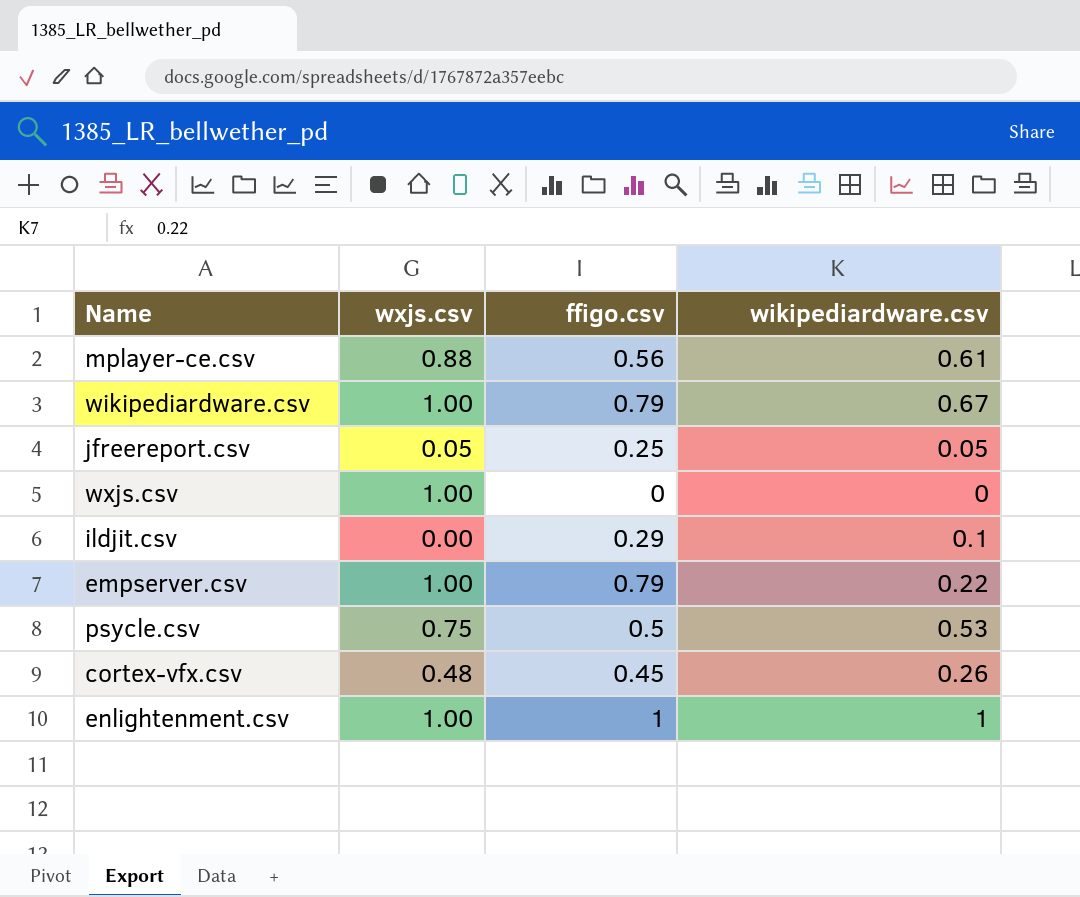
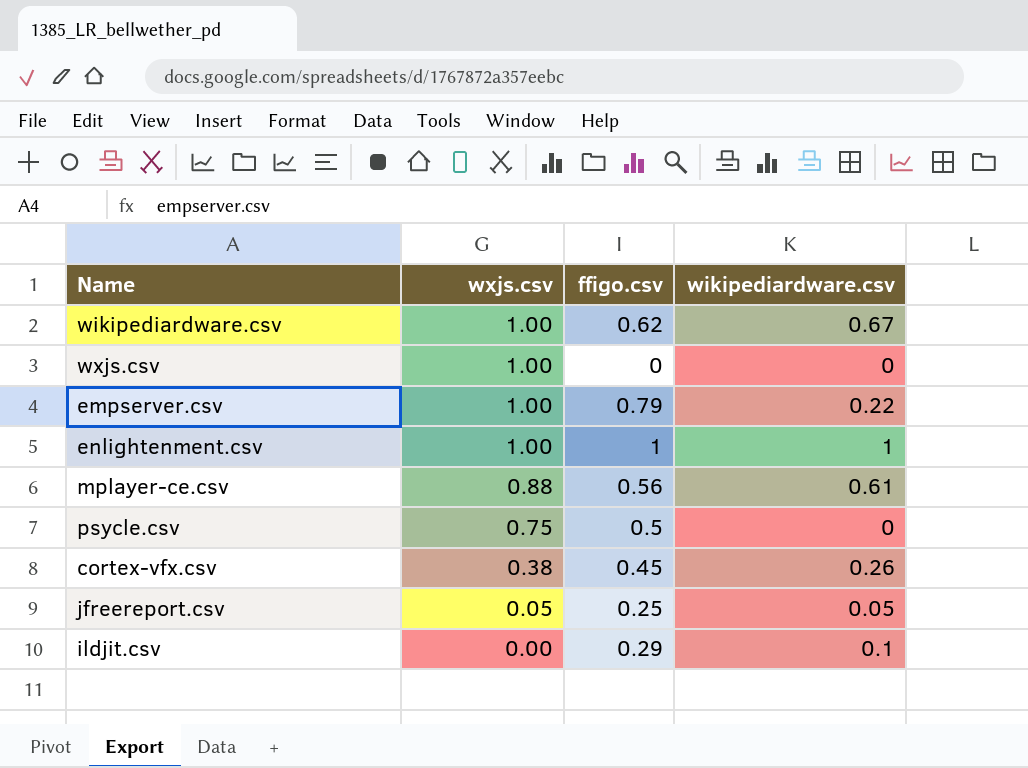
row order: none -> wxjs.csv descending
wikipediardware.csv | ffigo.csv: 0.79 -> 0.62
psycle.csv | wikipediardware.csv: 0.53 -> 0
cortex-vfx.csv | wxjs.csv: 0.48 -> 0.38

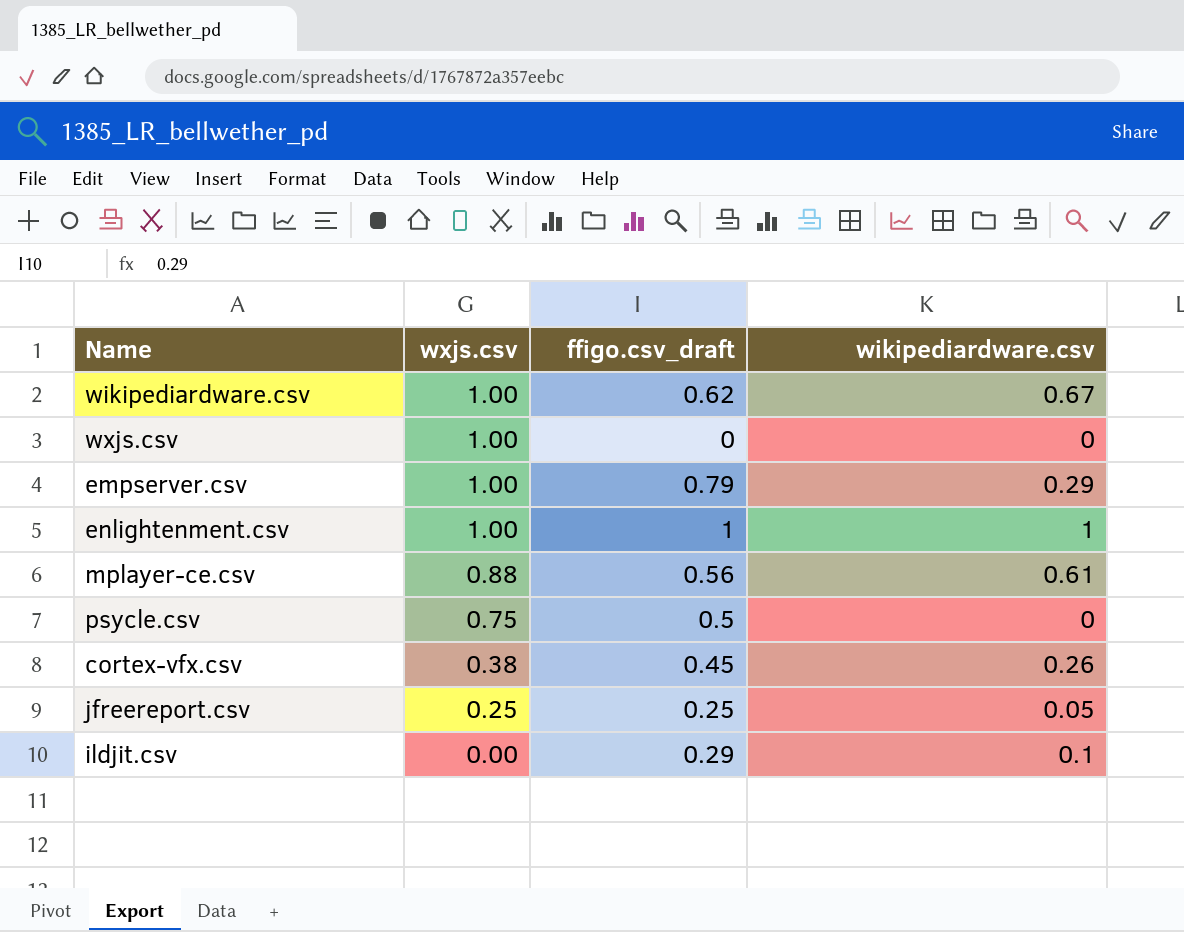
column name: ffigo.csv -> ffigo.csv_draft
empserver.csv | wikipediardware.csv: 0.22 -> 0.29
jfreereport.csv | wxjs.csv: 0.05 -> 0.25

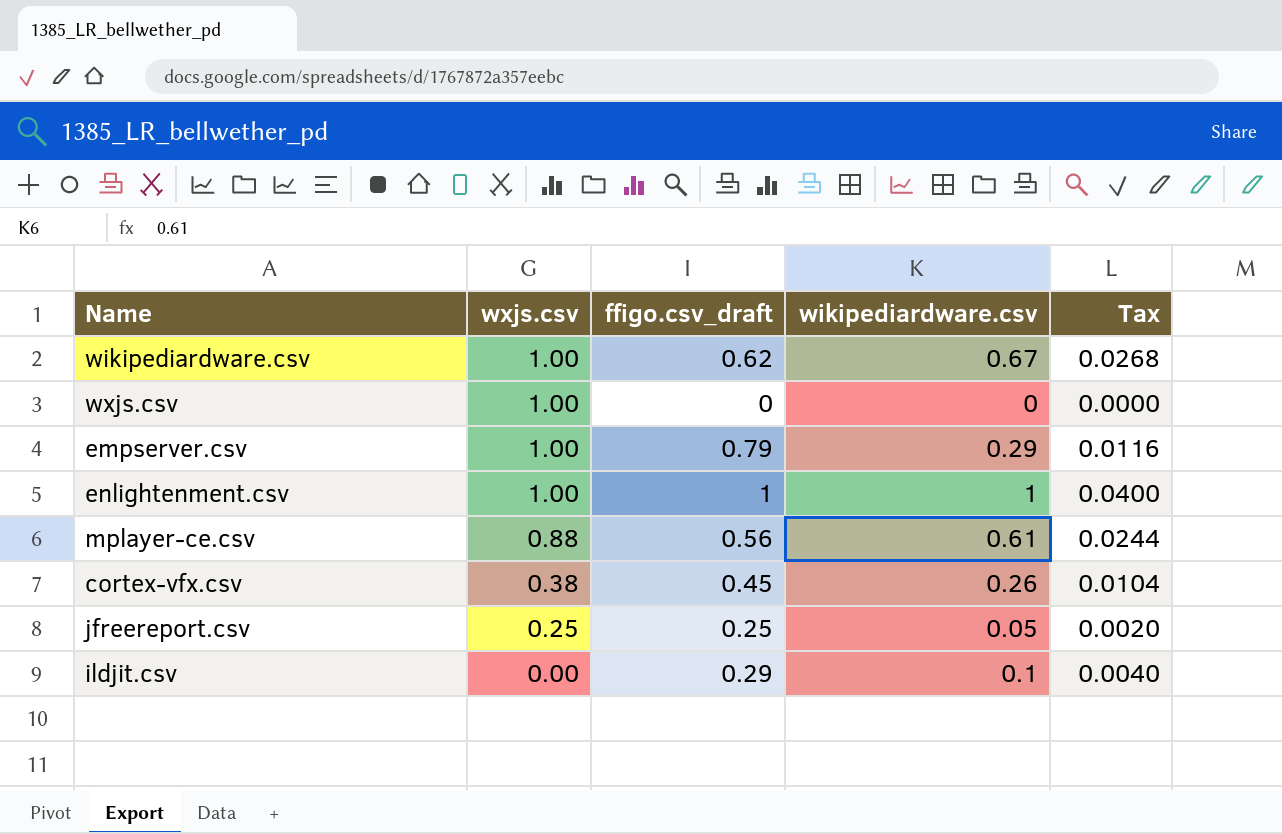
column Tax | formula: none -> [wikipediardware.csv] * 0.04
row psycle.csv: 0.75 | 0.5 | 0 -> none

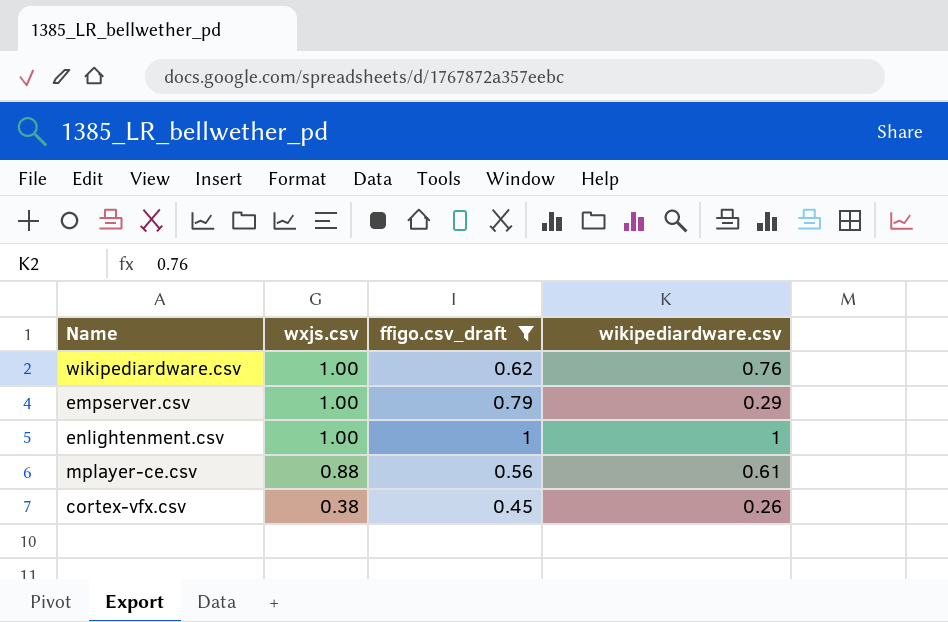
filter: none -> ffigo.csv_draft >= 0.45
column Tax | formula: [wikipediardware.csv] * 0.04 -> none
wikipediardware.csv | wikipediardware.csv: 0.67 -> 0.76

